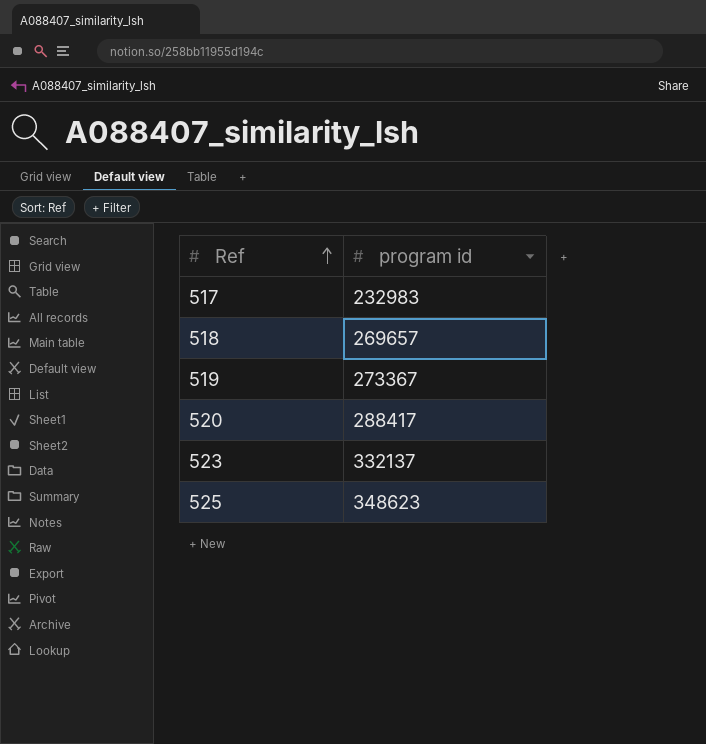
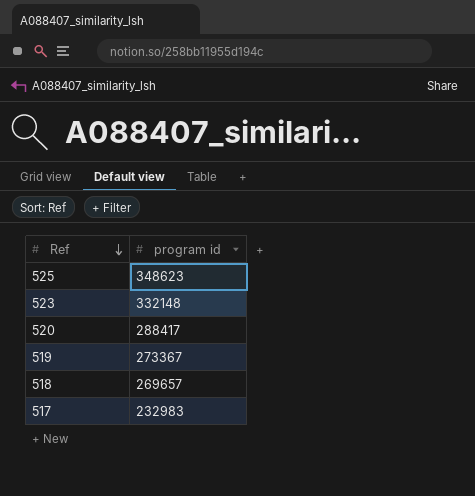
row order: Ref ascending -> Ref descending
523 | program id: 332137 -> 332148

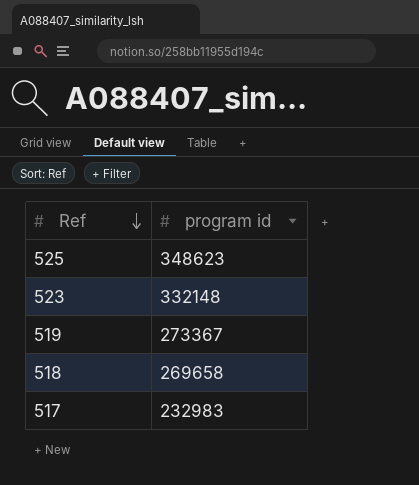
row 520: 288417 -> none
518 | program id: 269657 -> 269658

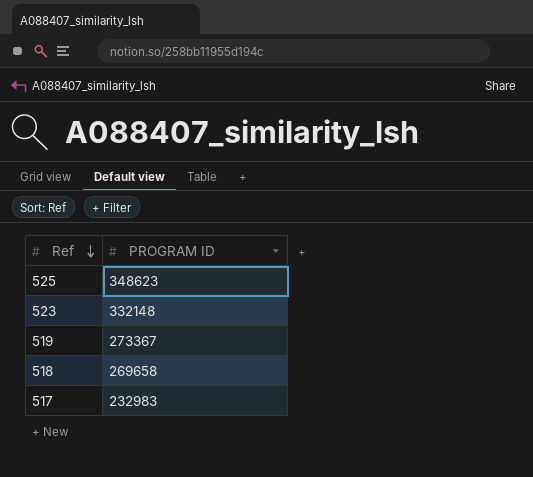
column name: program id -> PROGRAM ID

